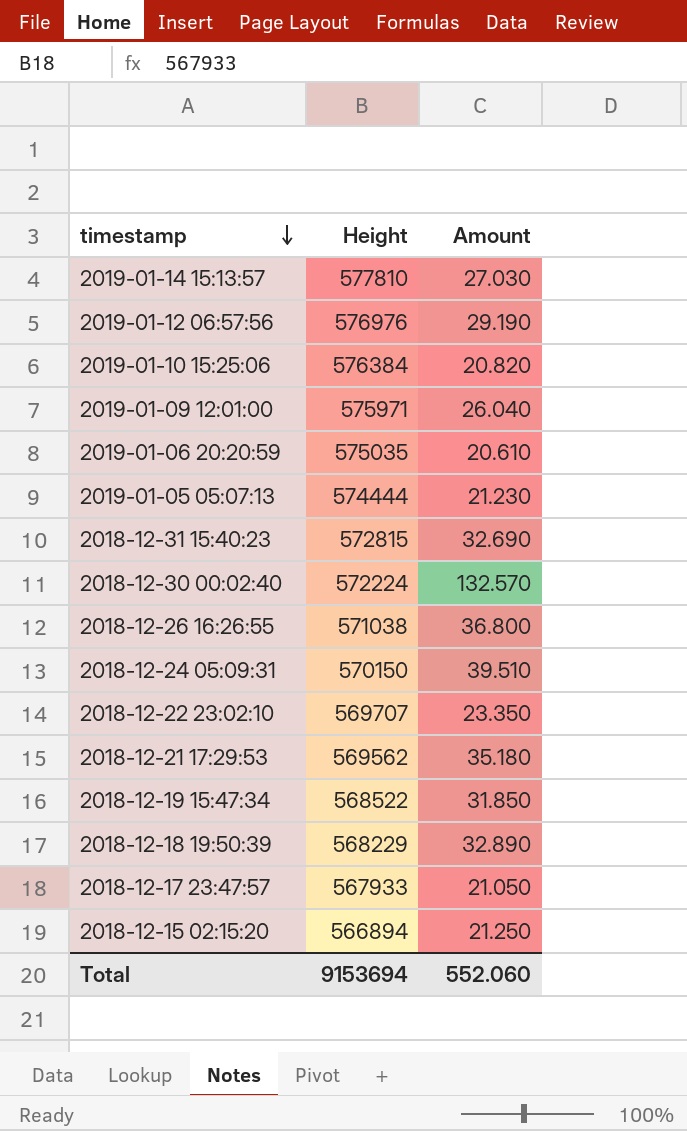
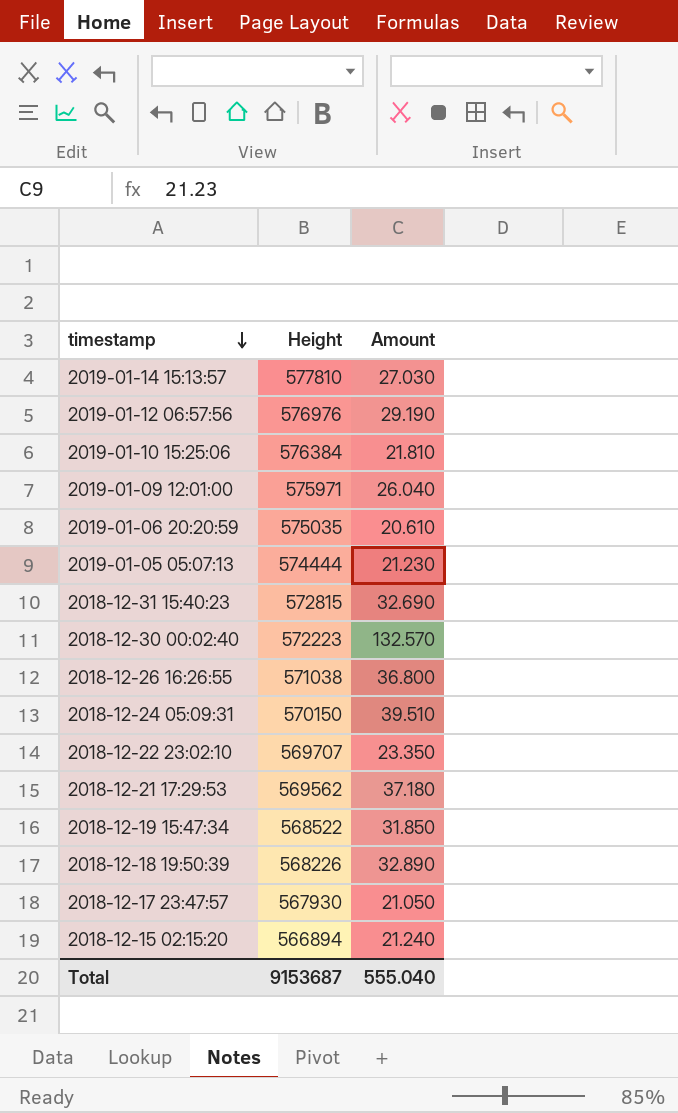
2019-01-10 15:25:06 | Amount: 20.820 -> 21.810
2018-12-30 00:02:40 | Height: 572224 -> 572223
2018-12-21 17:29:53 | Amount: 35.180 -> 37.180
2018-12-18 19:50:39 | Height: 568229 -> 568226
2018-12-17 23:47:57 | Height: 567933 -> 567930
2018-12-15 02:15:20 | Amount: 21.250 -> 21.240
Total | Height: 9153694 -> 9153687
Total | Amount: 552.060 -> 555.040

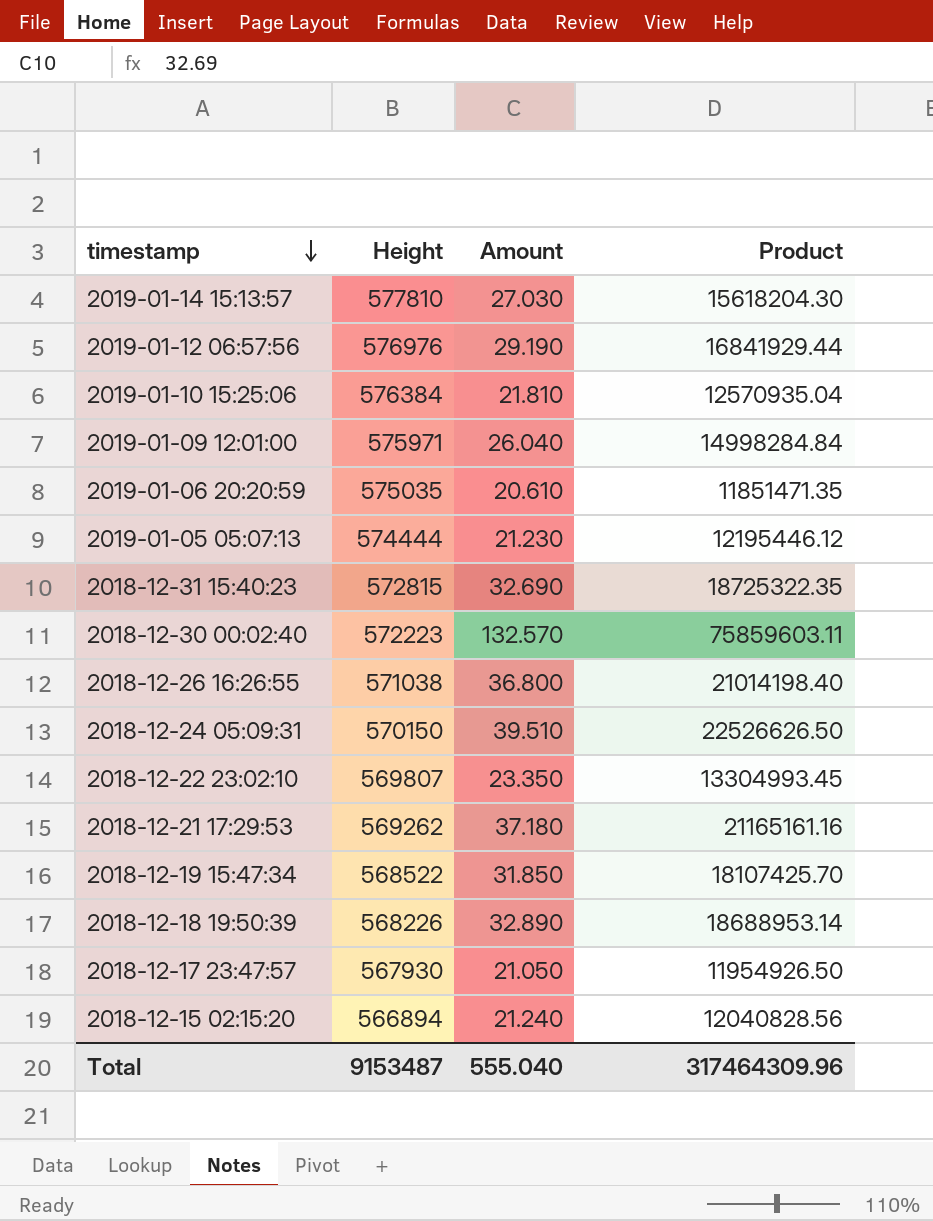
column Product | formula: none -> [Height] * [Amount]
2018-12-22 23:02:10 | Height: 569707 -> 569807
2018-12-21 17:29:53 | Height: 569562 -> 569262
Total | Height: 9153687 -> 9153487

